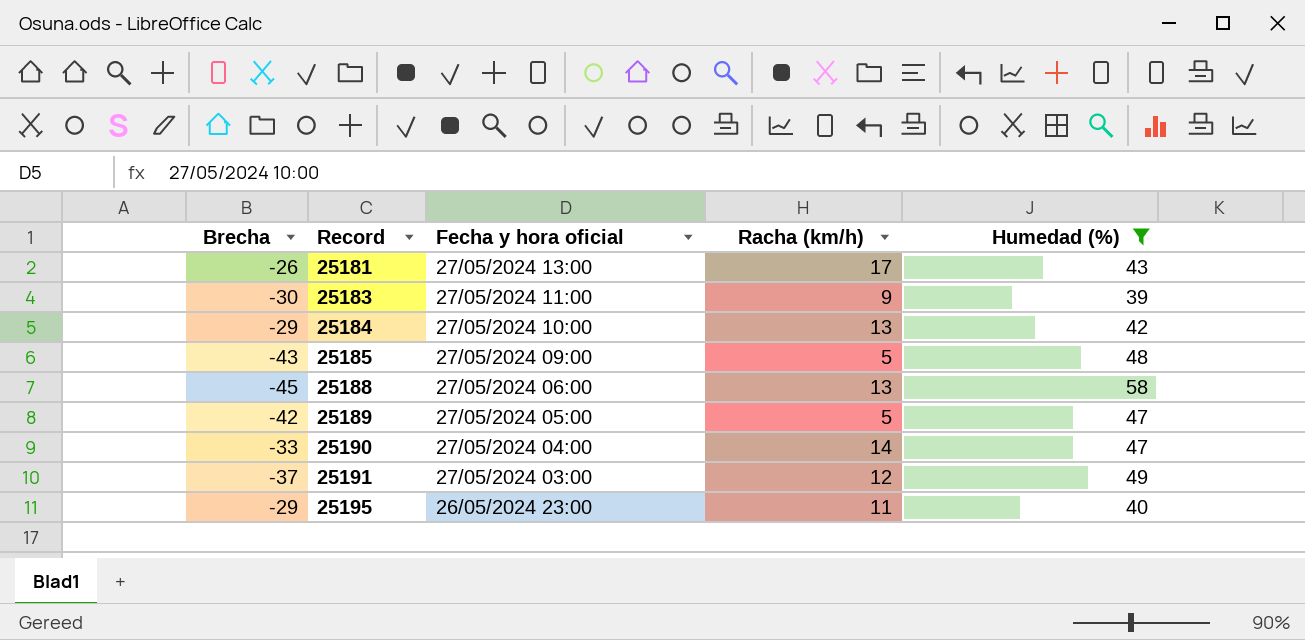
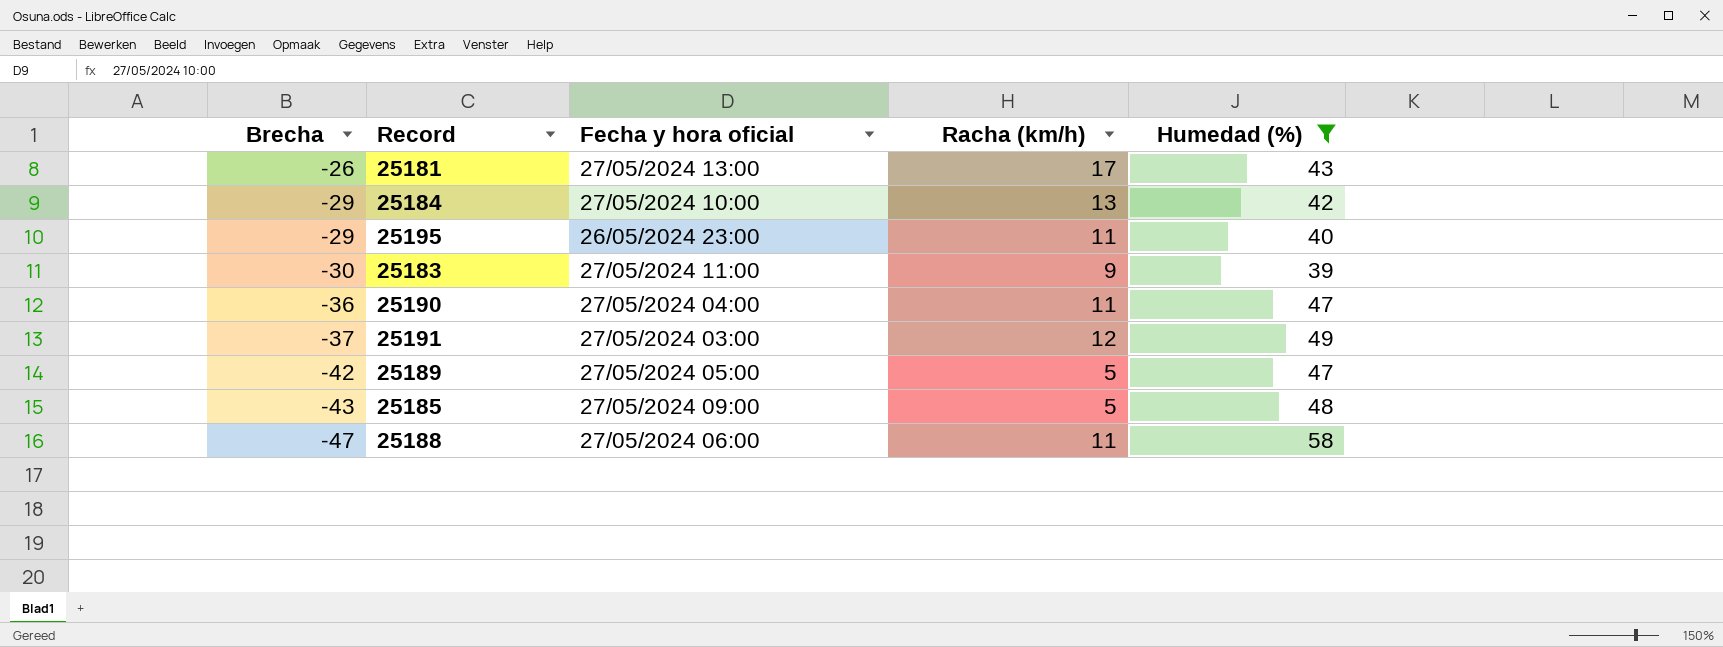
row order: Record ascending -> Brecha descending
25190 | Brecha: -33 -> -36
25190 | Racha (km/h): 14 -> 11
25188 | Brecha: -45 -> -47
25188 | Racha (km/h): 13 -> 11

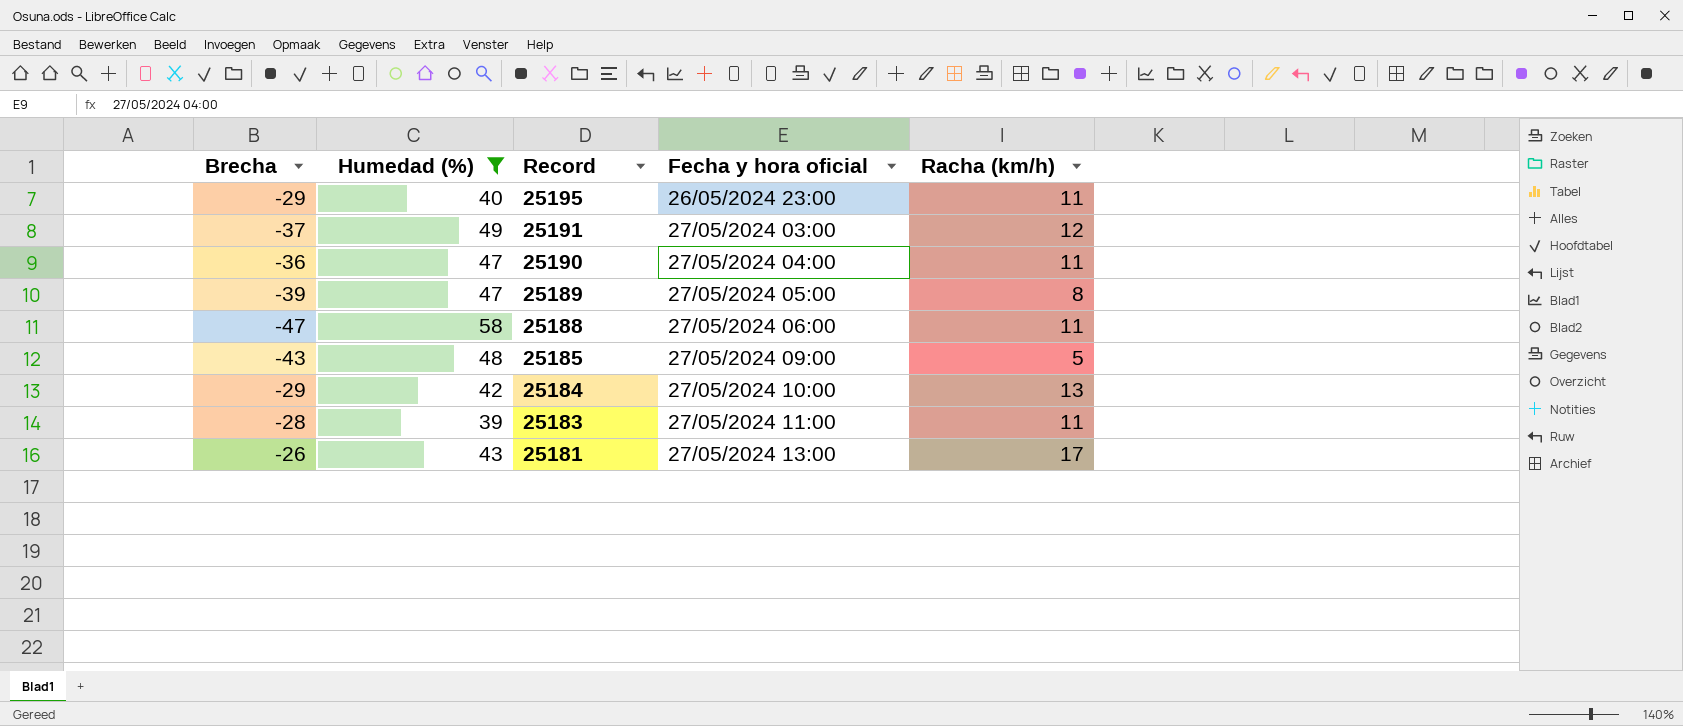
row order: Brecha descending -> Record descending
column Humedad (%) | position: 5 -> 2
25189 | Brecha: -42 -> -39
25189 | Racha (km/h): 5 -> 8
25183 | Brecha: -30 -> -28
25183 | Racha (km/h): 9 -> 11

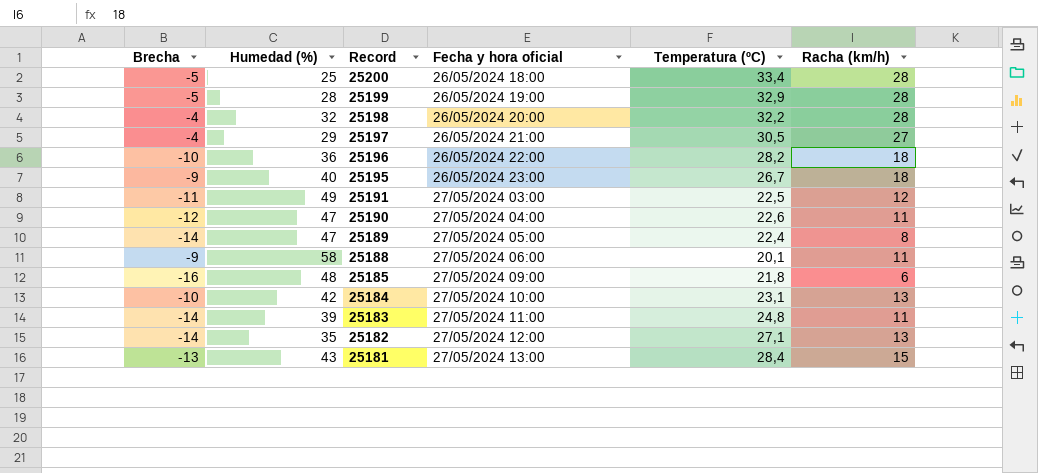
filter: Humedad (%) >= 39 -> none
column Brecha | formula: [Racha (km/h)] - [Humedad (%)] -> [Racha (km/h)] - [Temperatura (ºC)]
column Temperatura (ºC) | position: none -> 5
25195 | Racha (km/h): 11 -> 18
25185 | Racha (km/h): 5 -> 6
25181 | Racha (km/h): 17 -> 15

